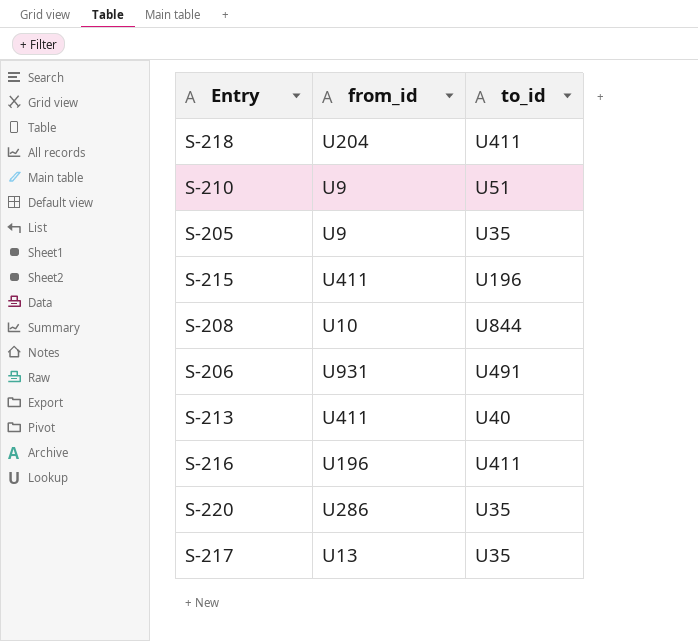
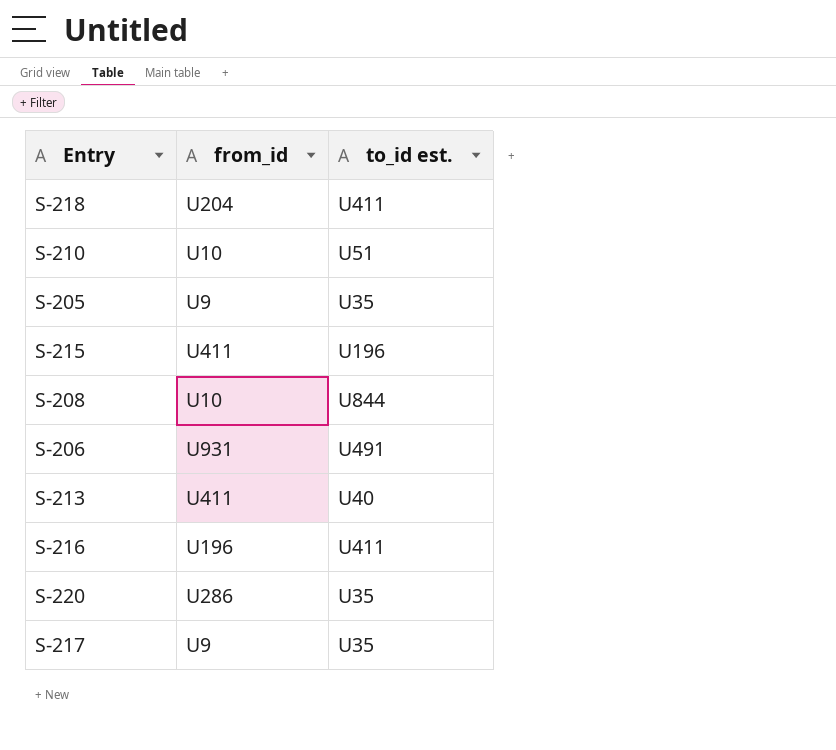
column name: to_id -> to_id est.
S-210 | from_id: U9 -> U10
S-217 | from_id: U13 -> U9

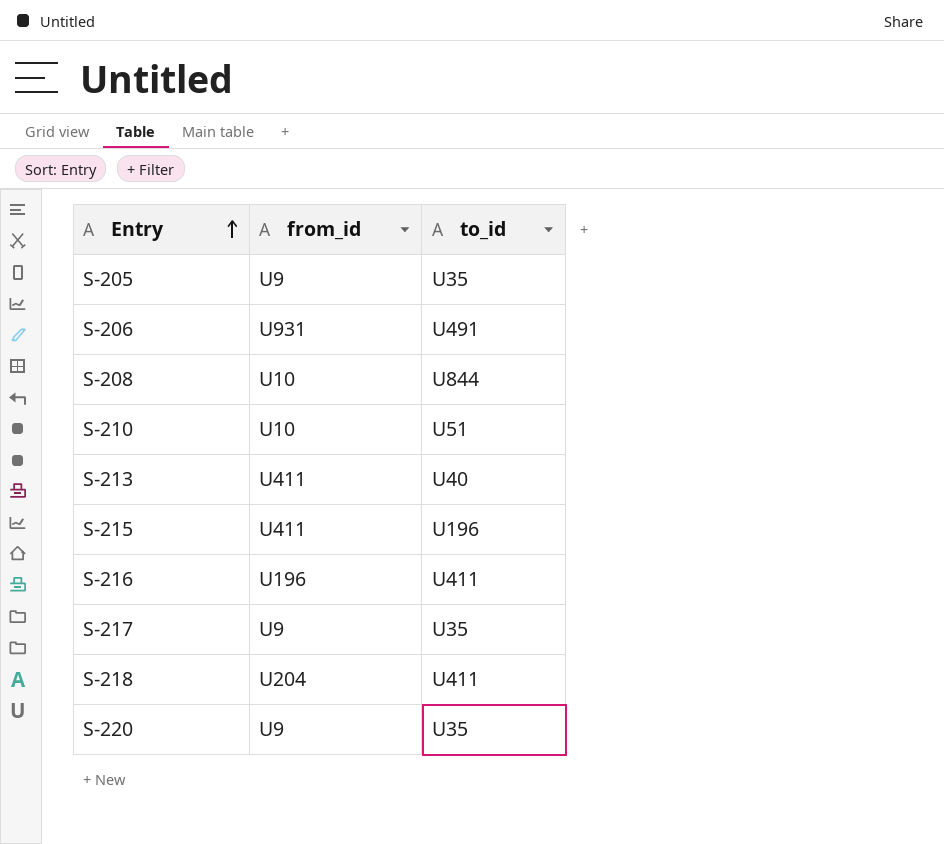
row order: none -> Entry ascending
column name: to_id est. -> to_id
S-220 | from_id: U286 -> U9

